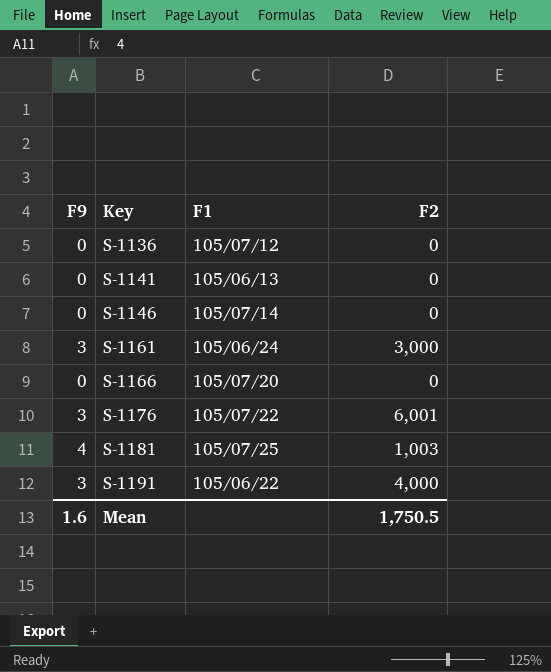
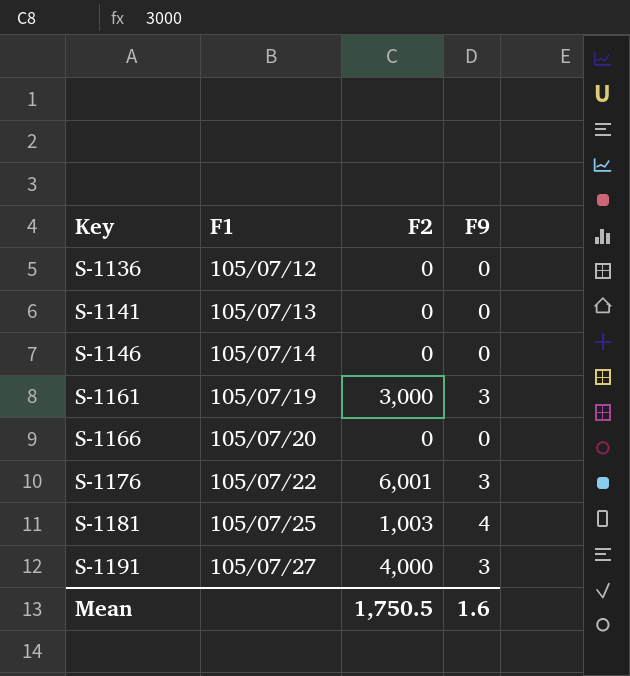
column F9 | position: 1 -> 4
S-1141 | F1: 105/06/13 -> 105/07/13
S-1161 | F1: 105/06/24 -> 105/07/19
S-1191 | F1: 105/06/22 -> 105/07/27

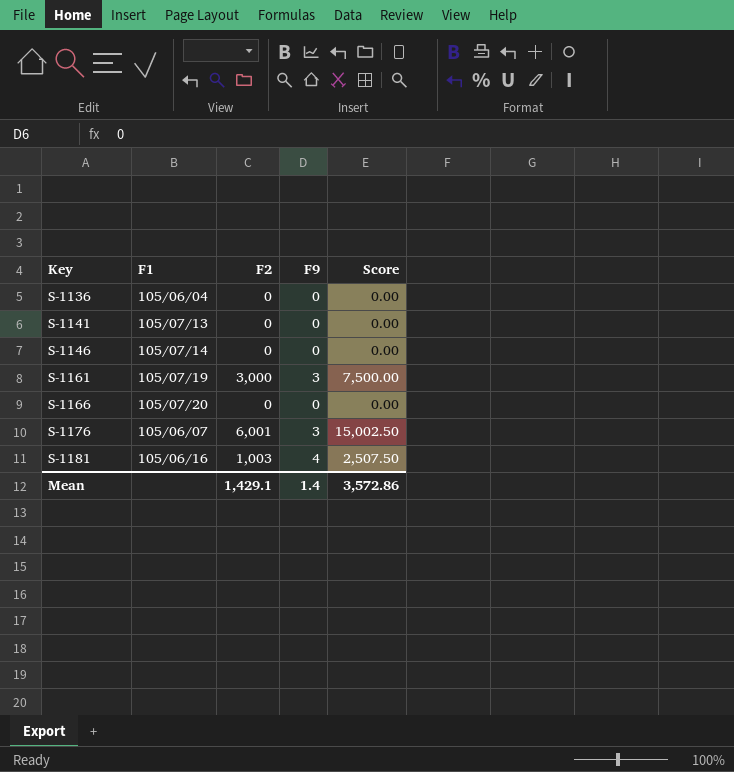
column Score | formula: none -> [F2] * 2.5
row S-1191: 105/07/27 | 4,000 | 3 -> none
S-1136 | F1: 105/07/12 -> 105/06/04
S-1176 | F1: 105/07/22 -> 105/06/07
S-1181 | F1: 105/07/25 -> 105/06/16
Mean | F2: 1,750.5 -> 1,429.1
Mean | F9: 1.6 -> 1.4

